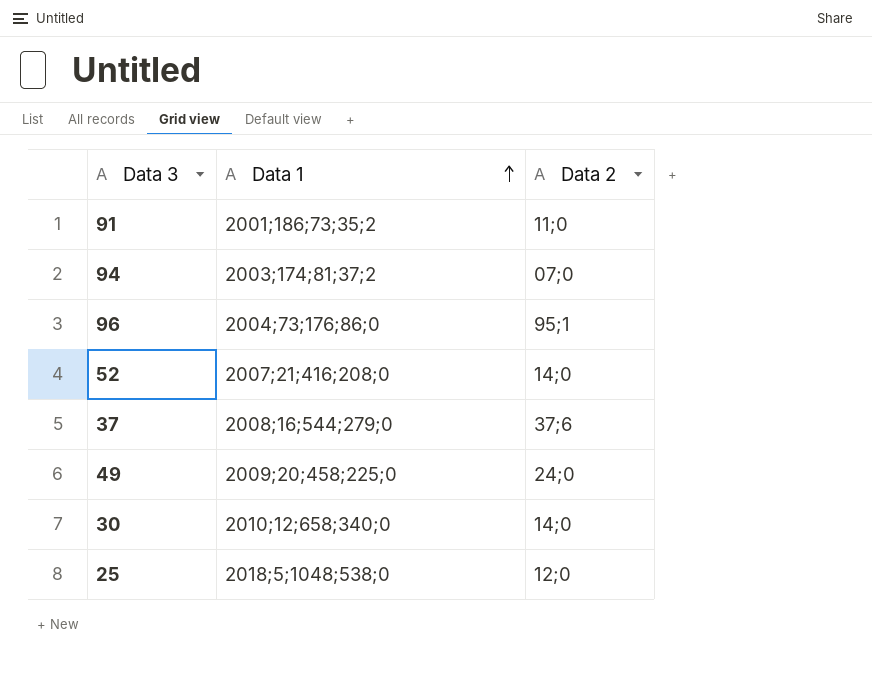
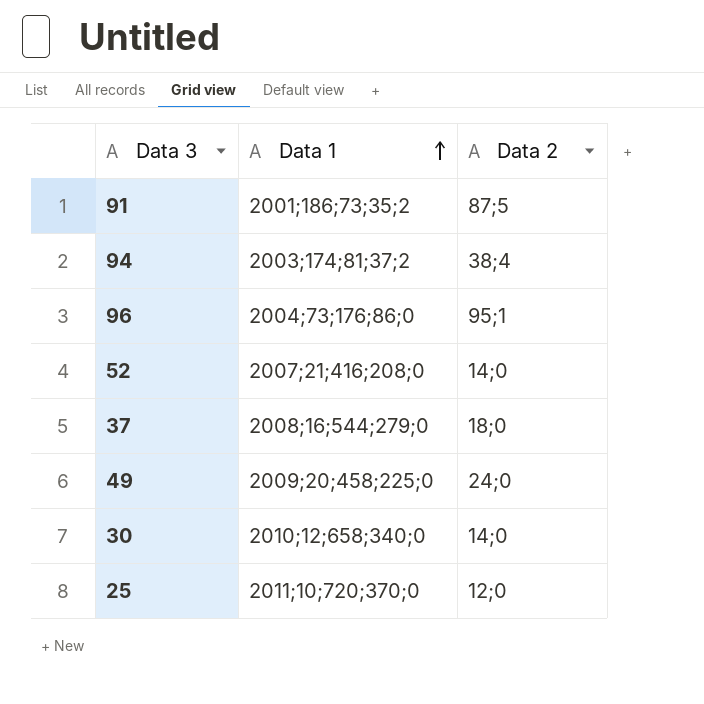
91 | Data 2: 11;0 -> 87;5
94 | Data 2: 07;0 -> 38;4
37 | Data 2: 37;6 -> 18;0
25 | Data 1: 2018;5;1048;538;0 -> 2011;10;720;370;0

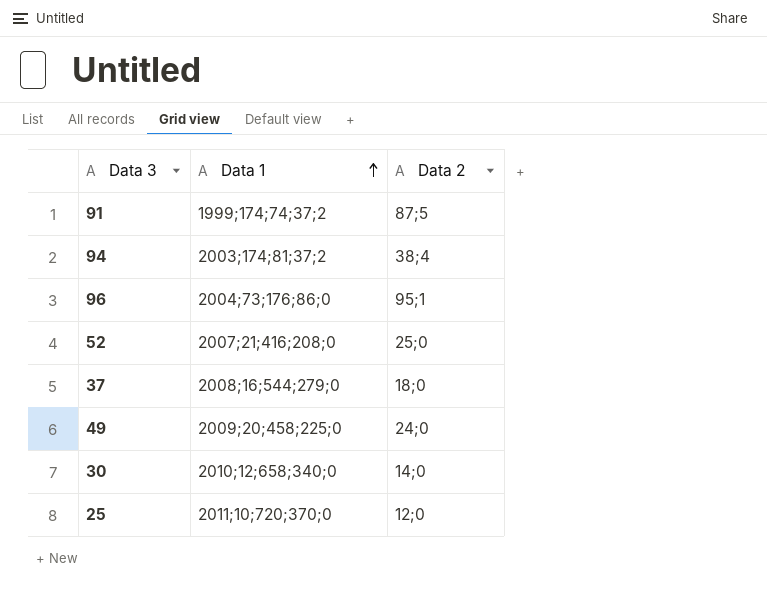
91 | Data 1: 2001;186;73;35;2 -> 1999;174;74;37;2
52 | Data 2: 14;0 -> 25;0

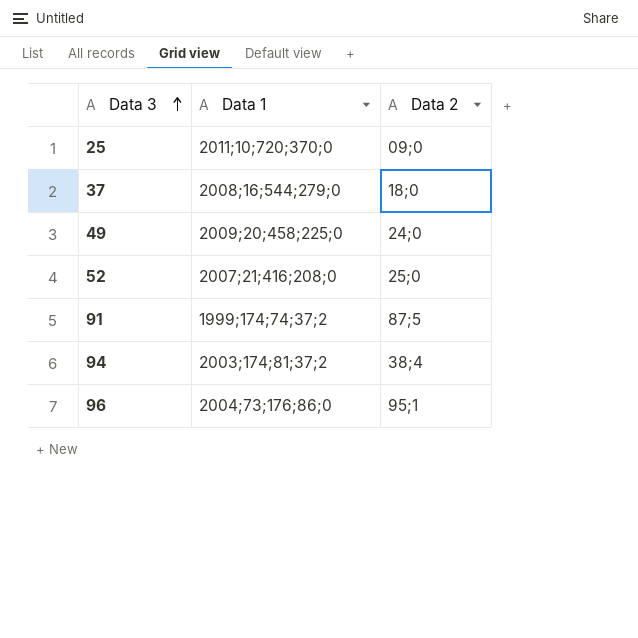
row order: Data 1 ascending -> Data 3 ascending
row 30: 2010;12;658;340;0 | 14;0 -> none
25 | Data 2: 12;0 -> 09;0

